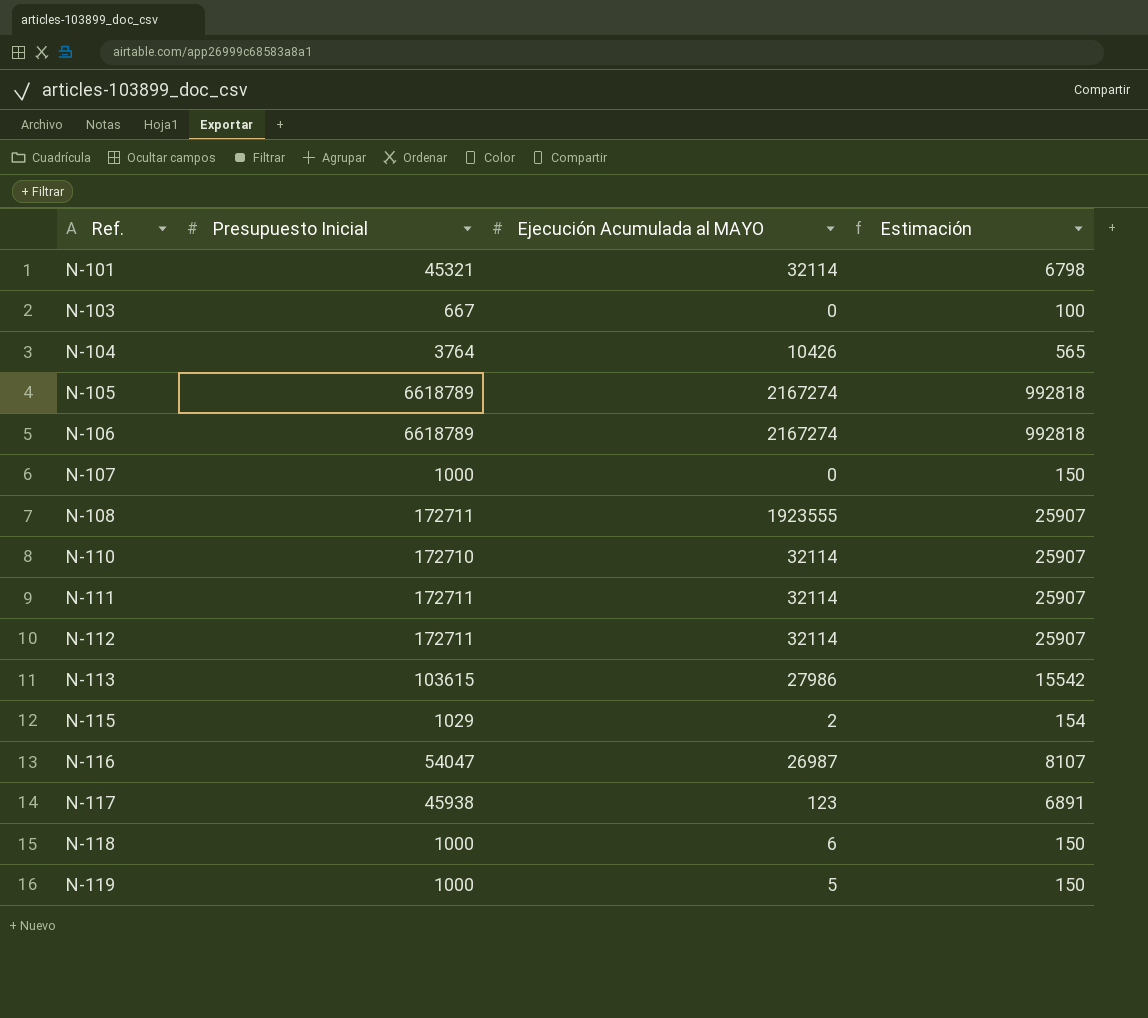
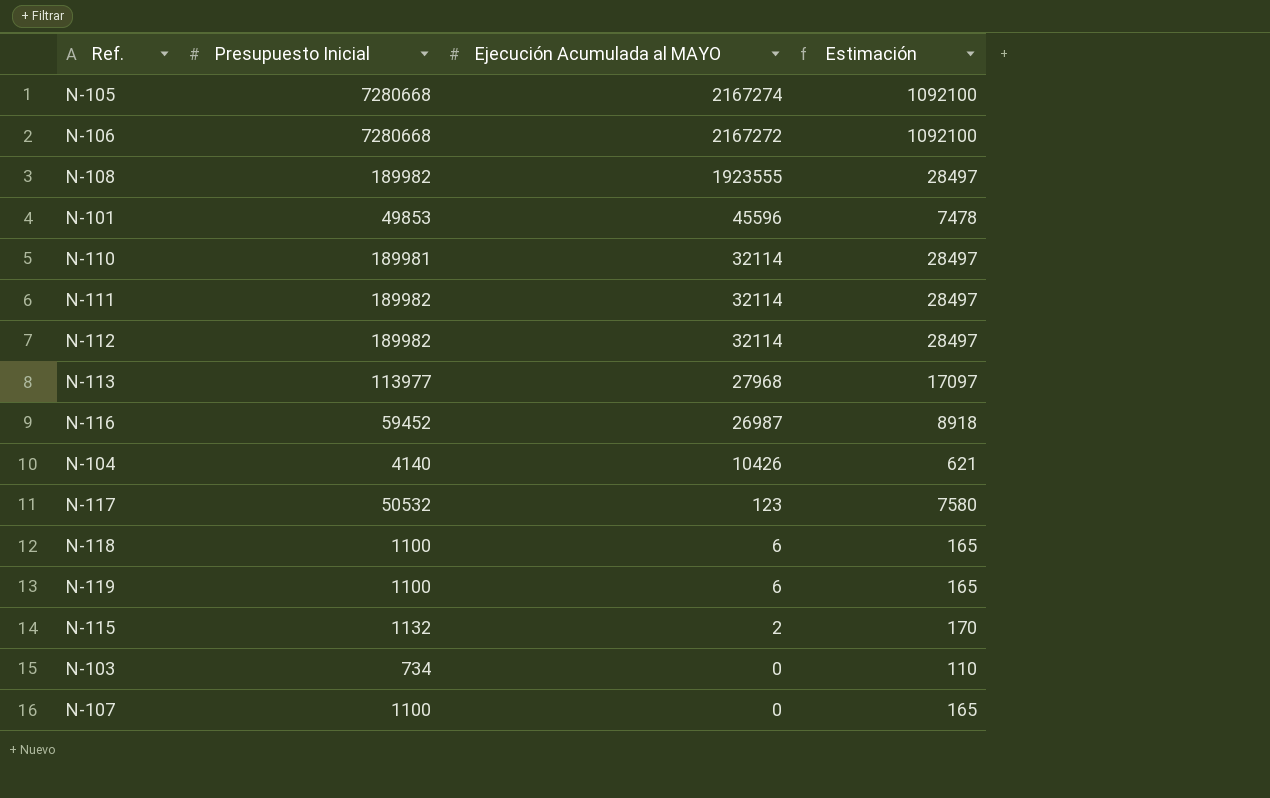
row order: Ref. ascending -> Ejecución Acumulada al MAYO descending
N-105 | Presupuesto Inicial: 6618789 -> 7280668
N-105 | Estimación: 992818 -> 1092100
N-106 | Presupuesto Inicial: 6618789 -> 7280668
N-106 | Ejecución Acumulada al MAYO: 2167274 -> 2167272
N-106 | Estimación: 992818 -> 1092100
N-108 | Presupuesto Inicial: 172711 -> 189982
N-108 | Estimación: 25907 -> 28497
N-101 | Presupuesto Inicial: 45321 -> 49853
N-101 | Ejecución Acumulada al MAYO: 32114 -> 45596
N-101 | Estimación: 6798 -> 7478
N-110 | Presupuesto Inicial: 172710 -> 189981
N-110 | Estimación: 25907 -> 28497
N-111 | Presupuesto Inicial: 172711 -> 189982
N-111 | Estimación: 25907 -> 28497
N-112 | Presupuesto Inicial: 172711 -> 189982
N-112 | Estimación: 25907 -> 28497
N-113 | Presupuesto Inicial: 103615 -> 113977
N-113 | Ejecución Acumulada al MAYO: 27986 -> 27968
N-113 | Estimación: 15542 -> 17097
N-116 | Presupuesto Inicial: 54047 -> 59452
N-116 | Estimación: 8107 -> 8918
N-104 | Presupuesto Inicial: 3764 -> 4140
N-104 | Estimación: 565 -> 621
N-117 | Presupuesto Inicial: 45938 -> 50532
N-117 | Estimación: 6891 -> 7580
N-118 | Presupuesto Inicial: 1000 -> 1100
N-118 | Estimación: 150 -> 165
N-119 | Presupuesto Inicial: 1000 -> 1100
N-119 | Ejecución Acumulada al MAYO: 5 -> 6
N-119 | Estimación: 150 -> 165
N-115 | Presupuesto Inicial: 1029 -> 1132
N-115 | Estimación: 154 -> 170
N-103 | Presupuesto Inicial: 667 -> 734
N-103 | Estimación: 100 -> 110
N-107 | Presupuesto Inicial: 1000 -> 1100
N-107 | Estimación: 150 -> 165

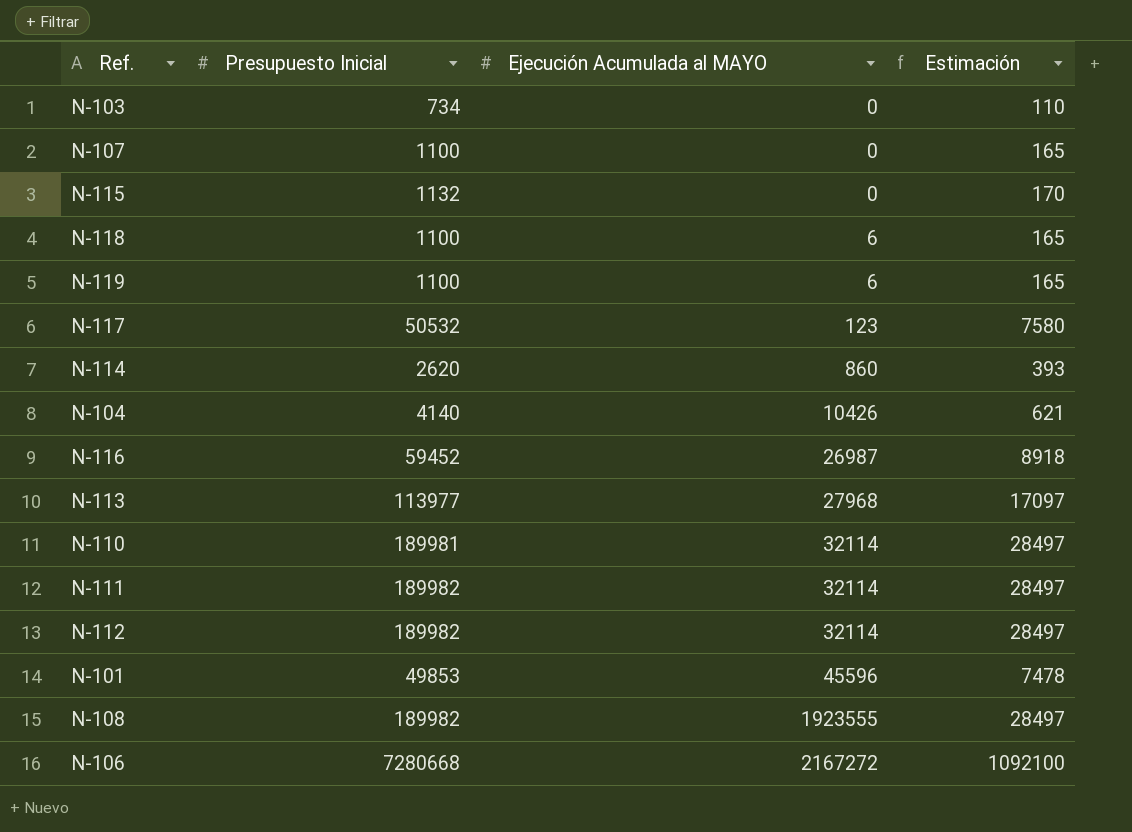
row order: Ejecución Acumulada al MAYO descending -> Ejecución Acumulada al MAYO ascending
row N-105: 7280668 | 2167274 | 1092100 -> none
N-115 | Ejecución Acumulada al MAYO: 2 -> 0
row N-114: none -> 2620 | 860 | 393

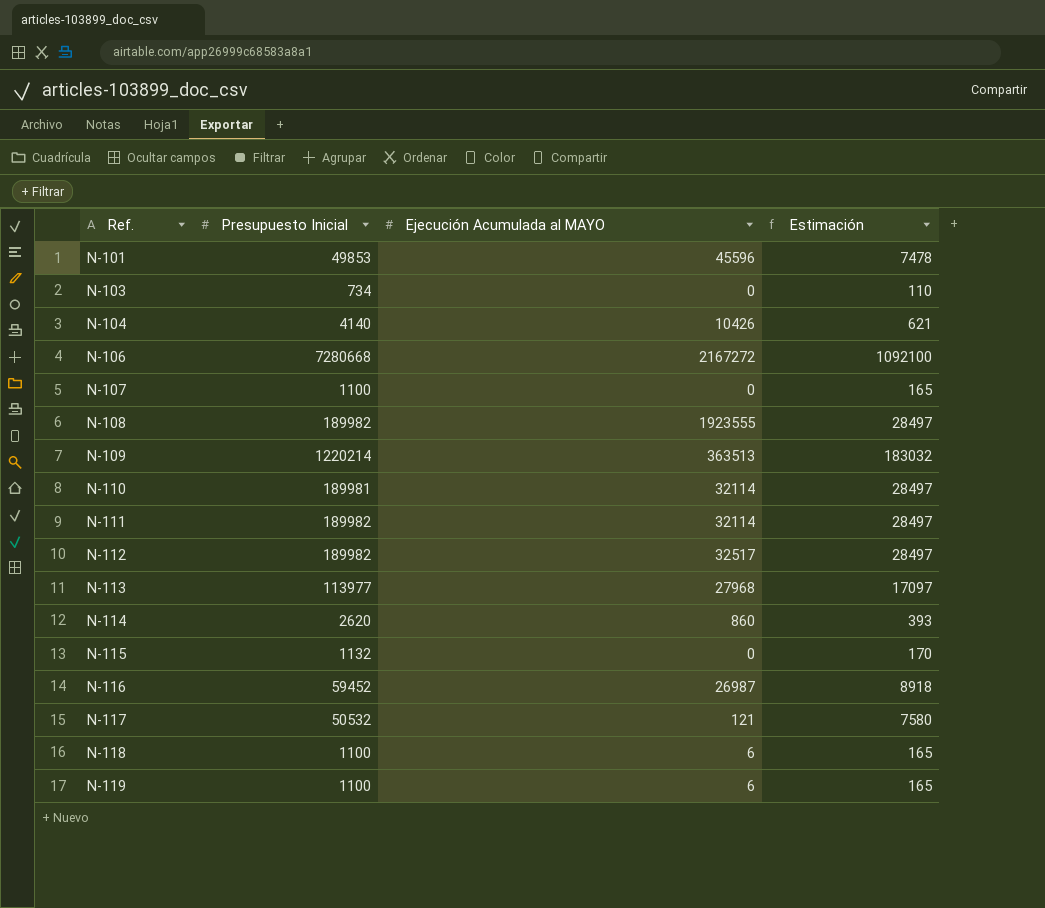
row order: Ejecución Acumulada al MAYO ascending -> Ref. ascending
row N-109: none -> 1220214 | 363513 | 183032
N-112 | Ejecución Acumulada al MAYO: 32114 -> 32517
N-117 | Ejecución Acumulada al MAYO: 123 -> 121

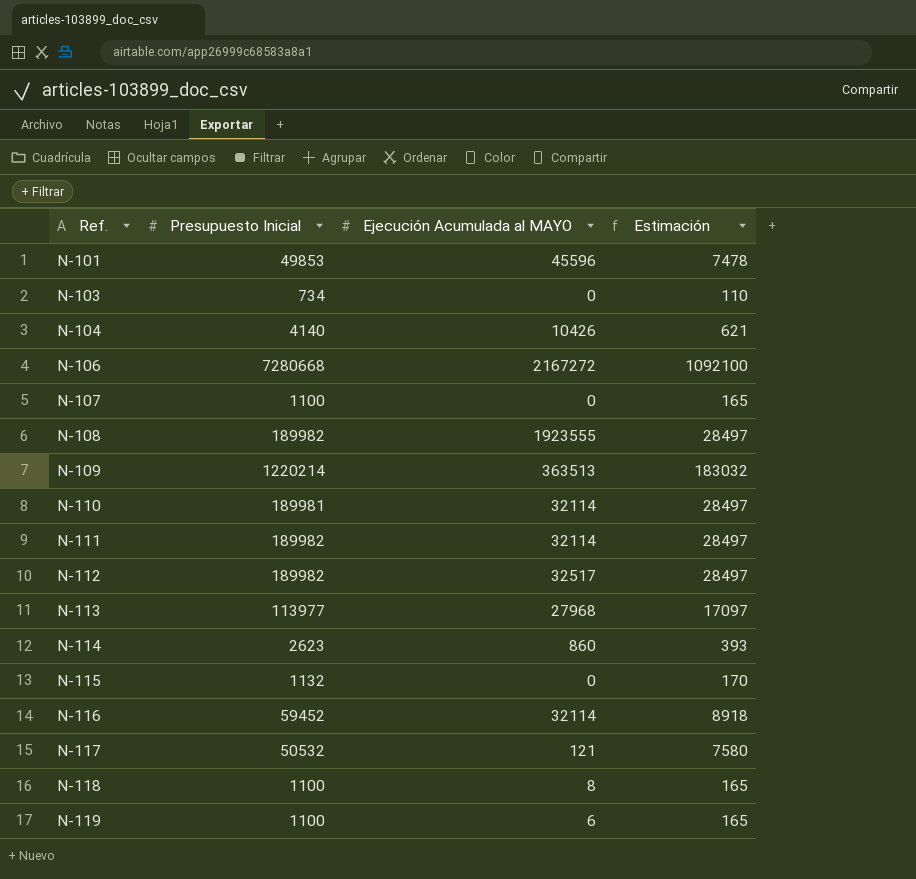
N-114 | Presupuesto Inicial: 2620 -> 2623
N-116 | Ejecución Acumulada al MAYO: 26987 -> 32114
N-118 | Ejecución Acumulada al MAYO: 6 -> 8

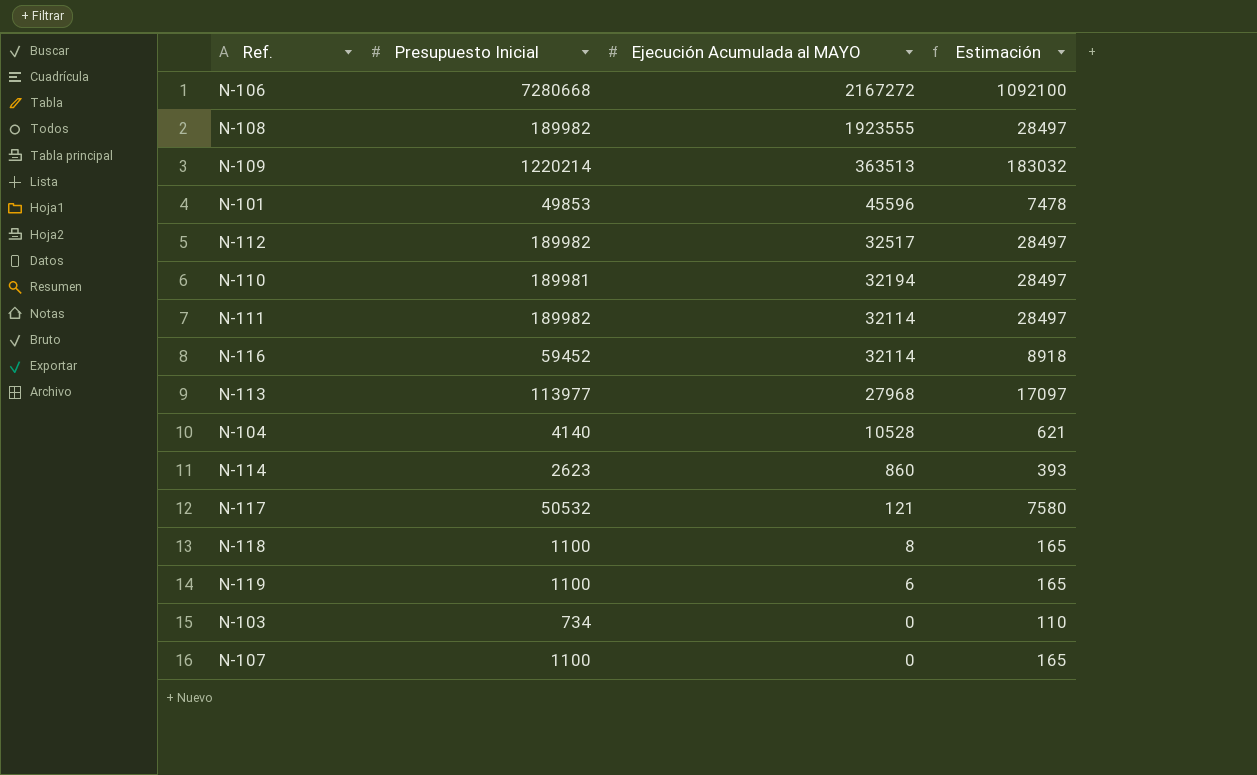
row order: Ref. ascending -> Ejecución Acumulada al MAYO descending
row N-115: 1132 | 0 | 170 -> none
N-110 | Ejecución Acumulada al MAYO: 32114 -> 32194
N-104 | Ejecución Acumulada al MAYO: 10426 -> 10528

